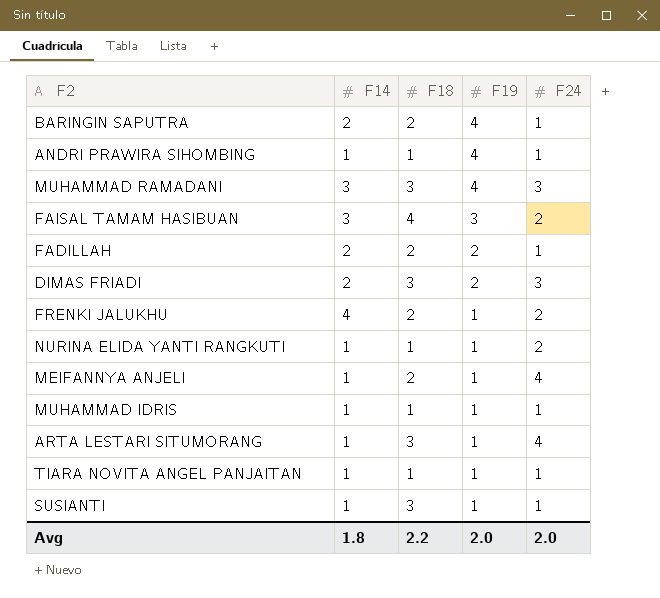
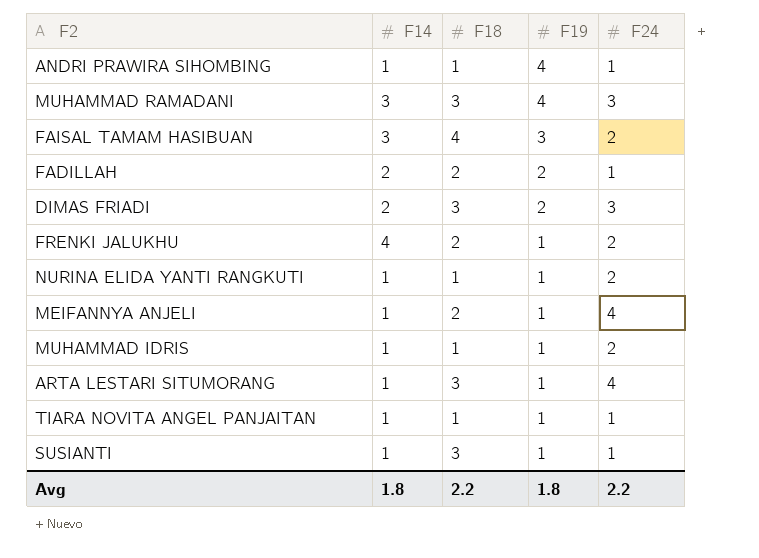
row BARINGIN SAPUTRA: 2 | 2 | 4 | 1 -> none
MUHAMMAD IDRIS | F24: 1 -> 2
Avg | F19: 2.0 -> 1.8
Avg | F24: 2.0 -> 2.2

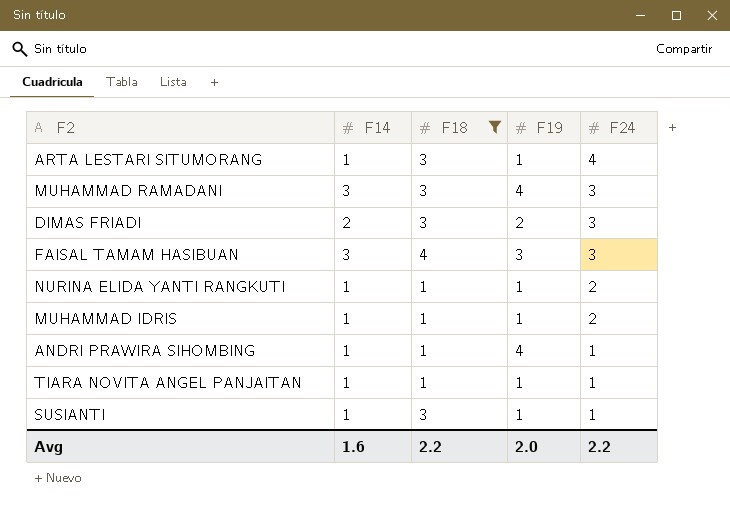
filter: none -> F18 != 2
row order: F19 descending -> F24 descending
FAISAL TAMAM HASIBUAN | F24: 2 -> 3
Avg | F14: 1.8 -> 1.6
Avg | F19: 1.8 -> 2.0

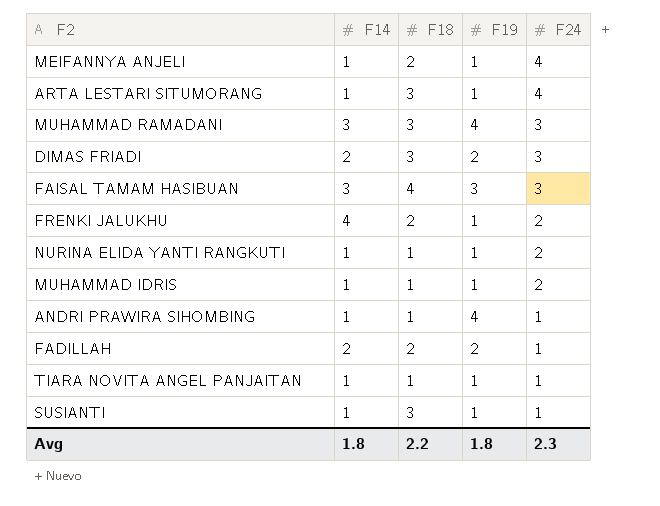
filter: F18 != 2 -> none
Avg | F14: 1.6 -> 1.8
Avg | F19: 2.0 -> 1.8
Avg | F24: 2.2 -> 2.3

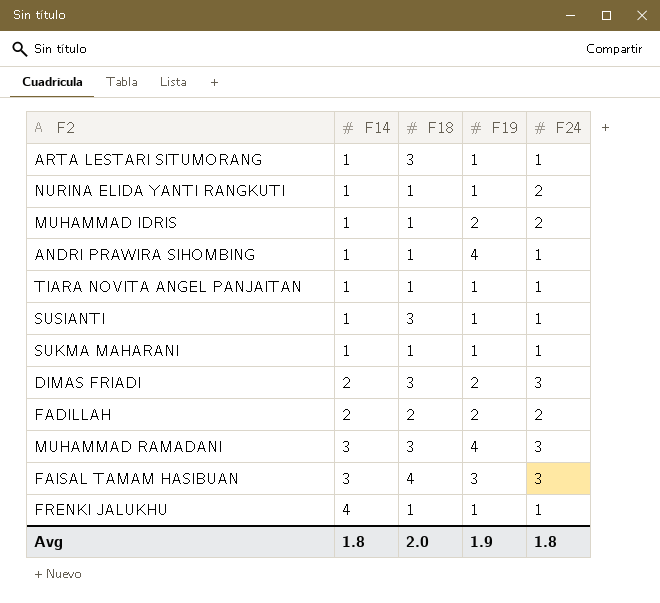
row order: F24 descending -> F14 ascending
row MEIFANNYA ANJELI: 1 | 2 | 1 | 4 -> none
ARTA LESTARI SITUMORANG | F24: 4 -> 1
MUHAMMAD IDRIS | F19: 1 -> 2
row SUKMA MAHARANI: none -> 1 | 1 | 1 | 1
FADILLAH | F24: 1 -> 2
FRENKI JALUKHU | F18: 2 -> 1
FRENKI JALUKHU | F24: 2 -> 1
Avg | F18: 2.2 -> 2.0
Avg | F19: 1.8 -> 1.9
Avg | F24: 2.3 -> 1.8

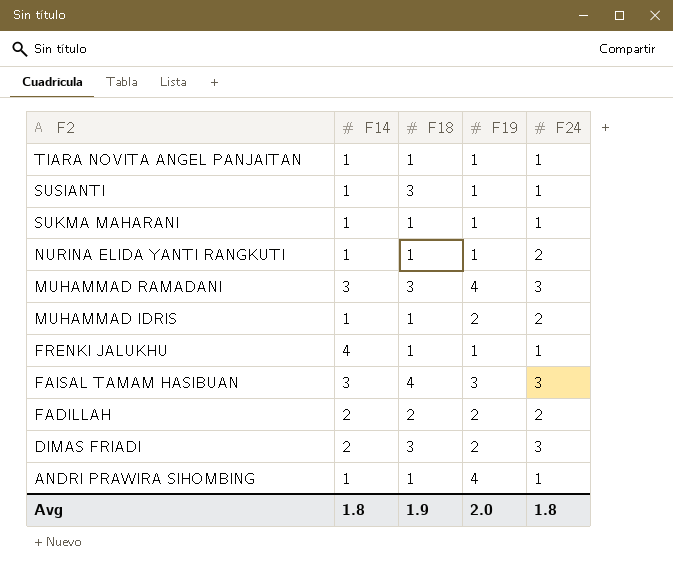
row order: F14 ascending -> F2 descending
row ARTA LESTARI SITUMORANG: 1 | 3 | 1 | 1 -> none
Avg | F18: 2.0 -> 1.9
Avg | F19: 1.9 -> 2.0

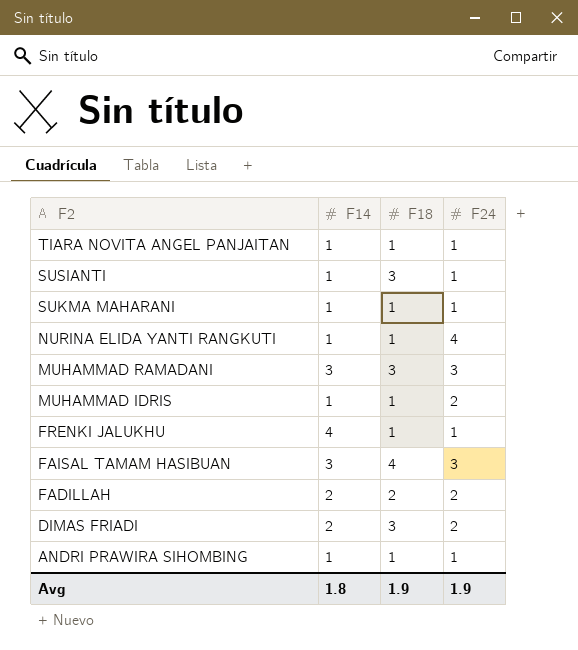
column F19 | position: 4 -> none
NURINA ELIDA YANTI RANGKUTI | F24: 2 -> 4
DIMAS FRIADI | F24: 3 -> 2
Avg | F24: 1.8 -> 1.9

